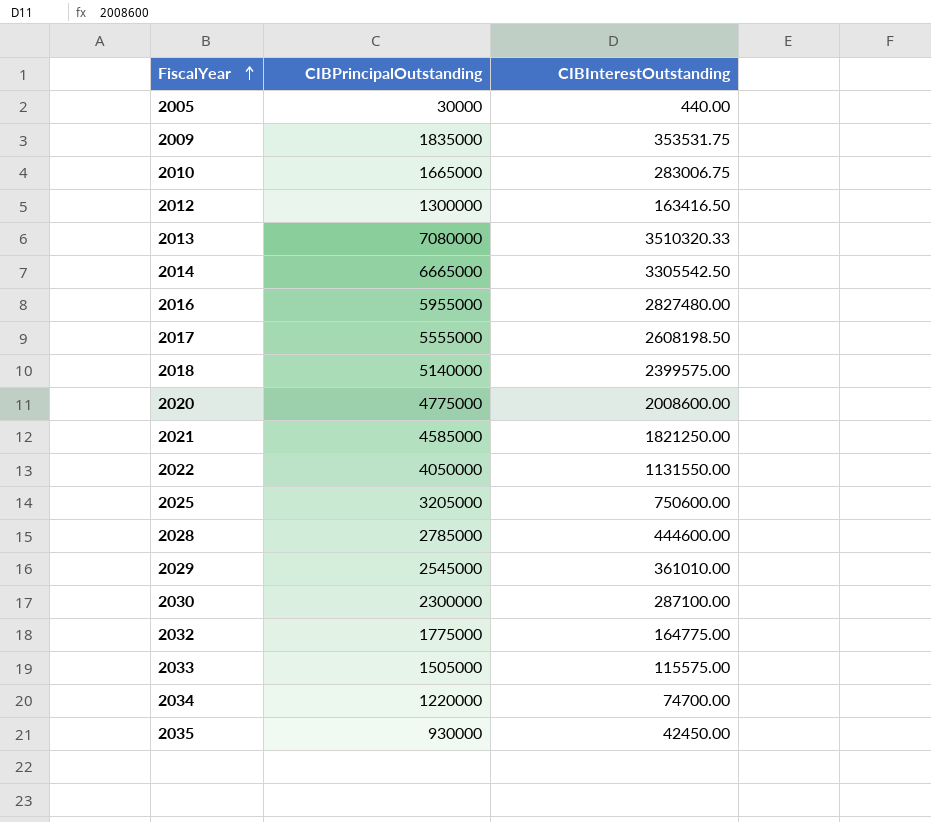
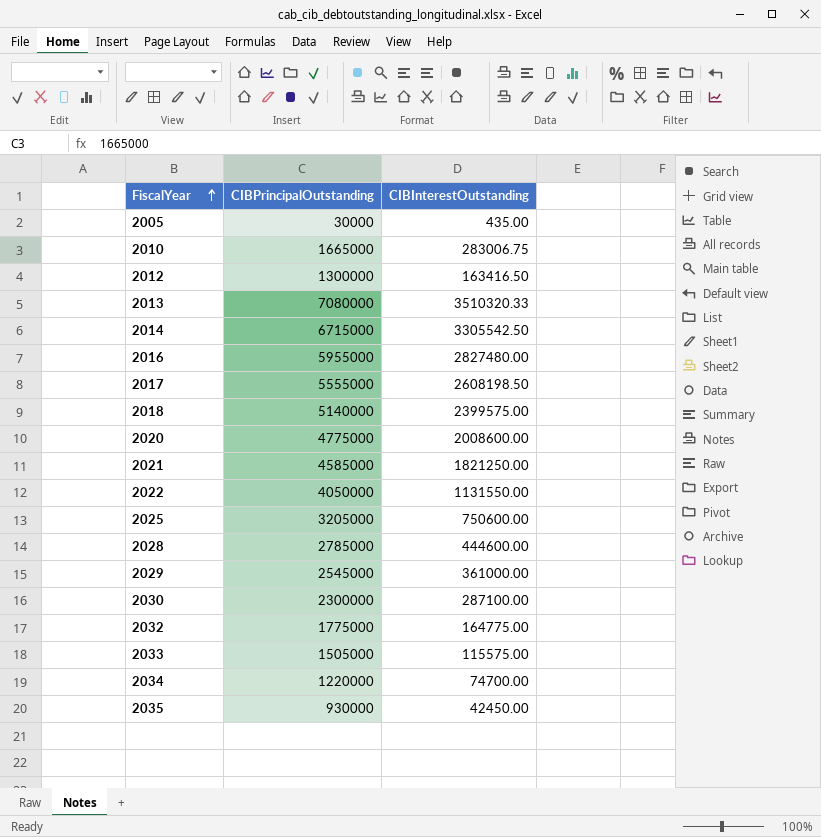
row 2009: 1835000 | 353531.75 -> none
2005 | CIBInterestOutstanding: 440.00 -> 435.00
2014 | CIBPrincipalOutstanding: 6665000 -> 6715000
2029 | CIBInterestOutstanding: 361010.00 -> 361000.00

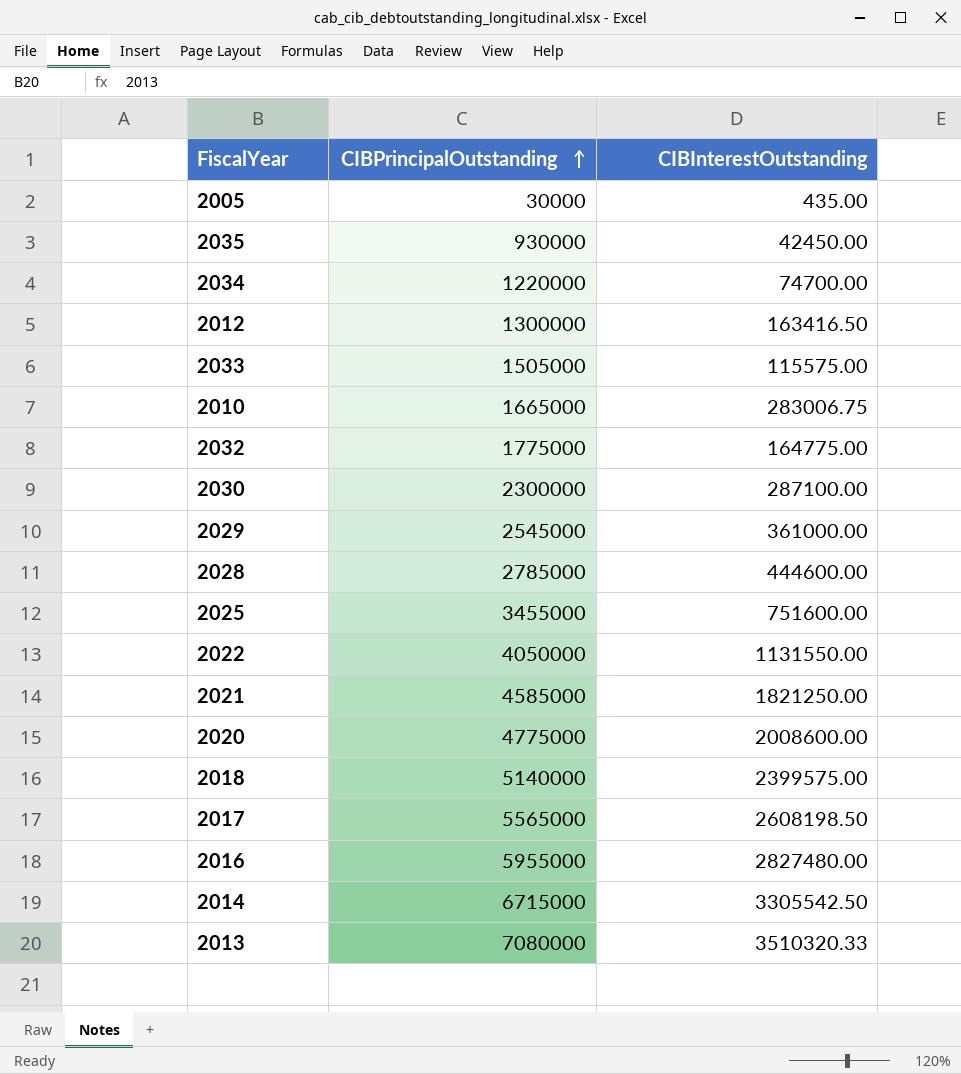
row order: FiscalYear ascending -> CIBPrincipalOutstanding ascending
2025 | CIBPrincipalOutstanding: 3205000 -> 3455000
2025 | CIBInterestOutstanding: 750600.00 -> 751600.00
2017 | CIBPrincipalOutstanding: 5555000 -> 5565000

